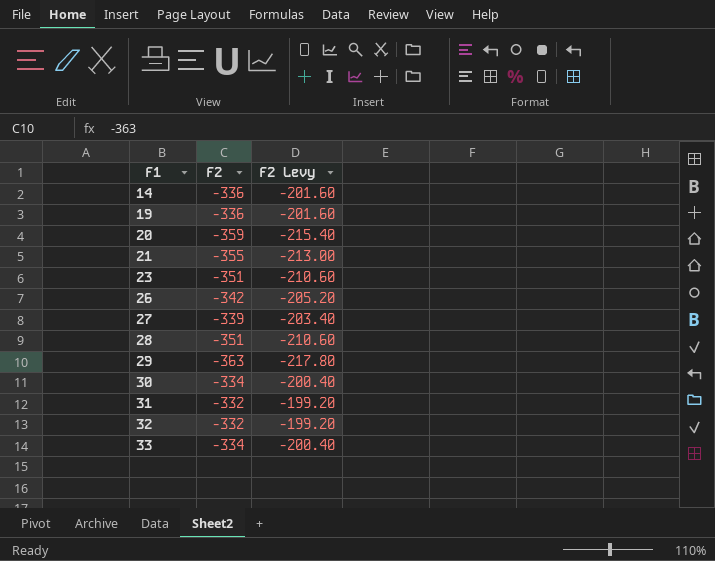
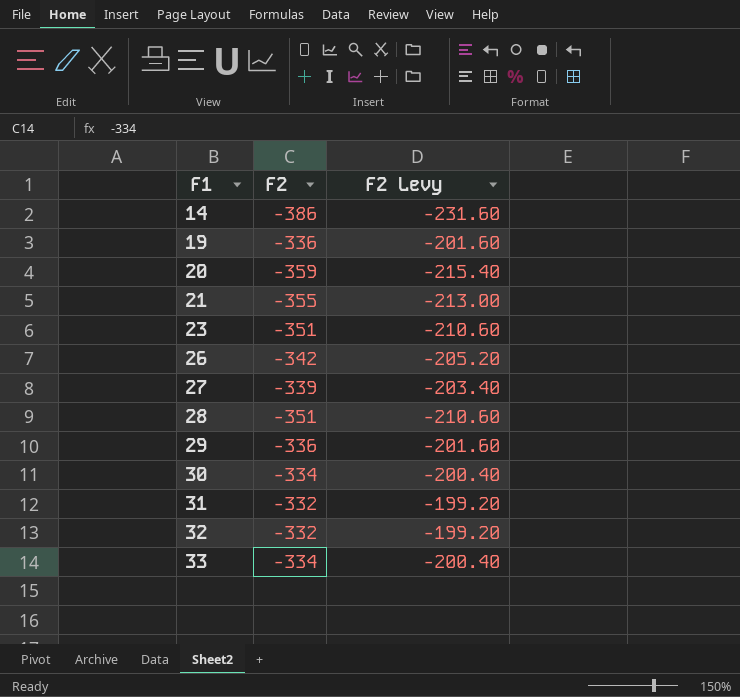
14 | F2: -336 -> -386
14 | F2 Levy: -201.60 -> -231.60
29 | F2: -363 -> -336
29 | F2 Levy: -217.80 -> -201.60

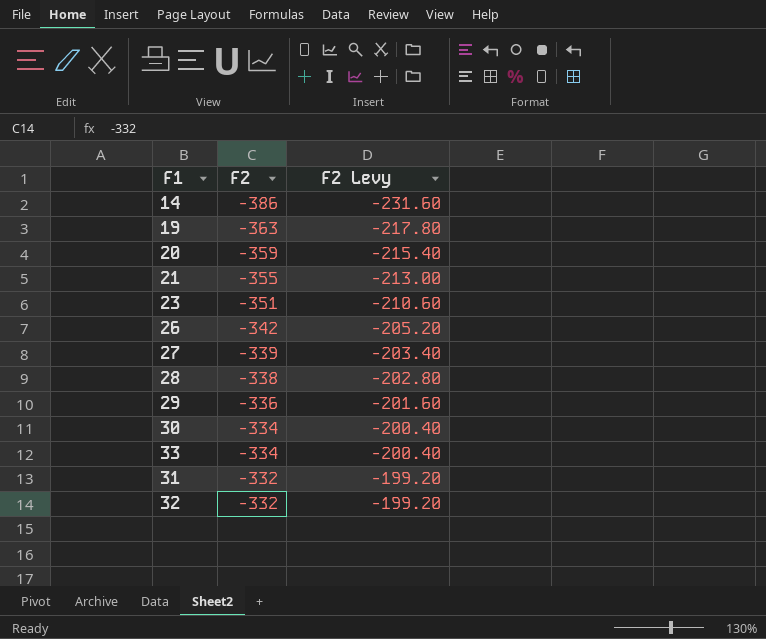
row order: F1 ascending -> F2 ascending
19 | F2: -336 -> -363
19 | F2 Levy: -201.60 -> -217.80
28 | F2: -351 -> -338
28 | F2 Levy: -210.60 -> -202.80

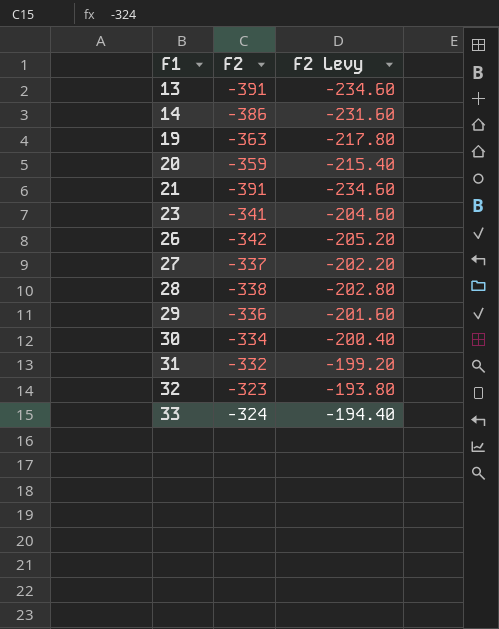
row order: F2 ascending -> F1 ascending
row 13: none -> -391 | -234.60
21 | F2: -355 -> -391
21 | F2 Levy: -213.00 -> -234.60
23 | F2: -351 -> -341
23 | F2 Levy: -210.60 -> -204.60
27 | F2: -339 -> -337
27 | F2 Levy: -203.40 -> -202.20
32 | F2: -332 -> -323
32 | F2 Levy: -199.20 -> -193.80
33 | F2: -334 -> -324
33 | F2 Levy: -200.40 -> -194.40

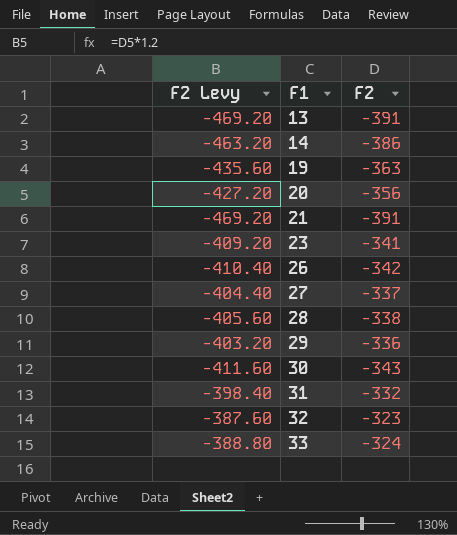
column F2 Levy | formula: [F2] * 0.6 -> [F2] * 1.2
column F2 Levy | position: 3 -> 1
20 | F2: -359 -> -356
30 | F2: -334 -> -343

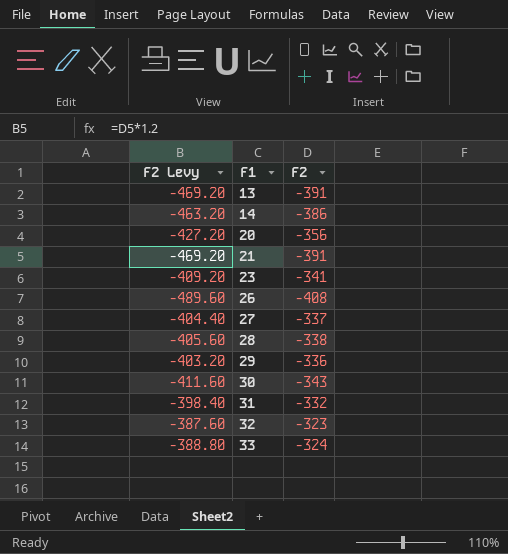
row 19: -435.60 | -363 -> none
26 | F2 Levy: -410.40 -> -489.60
26 | F2: -342 -> -408

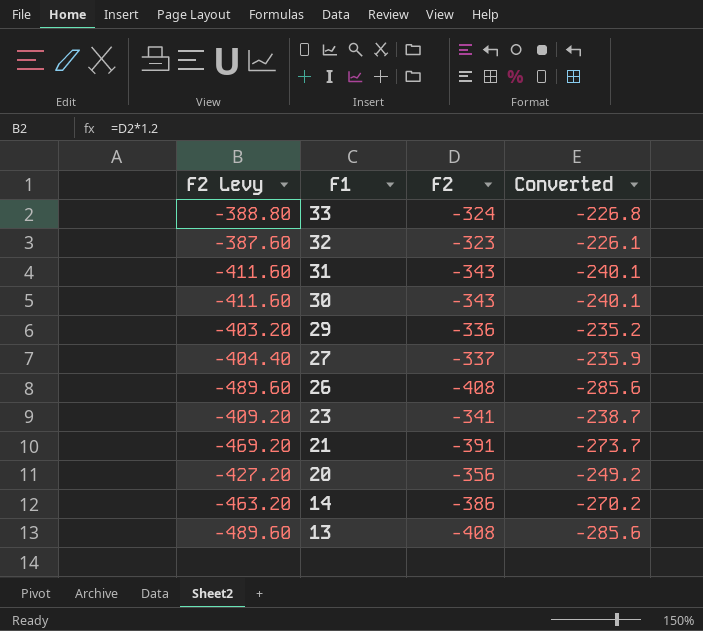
row order: F1 ascending -> F1 descending
column Converted | formula: none -> [F2] * 0.7
row 28: -405.60 | -338 -> none
31 | F2 Levy: -398.40 -> -411.60
31 | F2: -332 -> -343
13 | F2 Levy: -469.20 -> -489.60
13 | F2: -391 -> -408

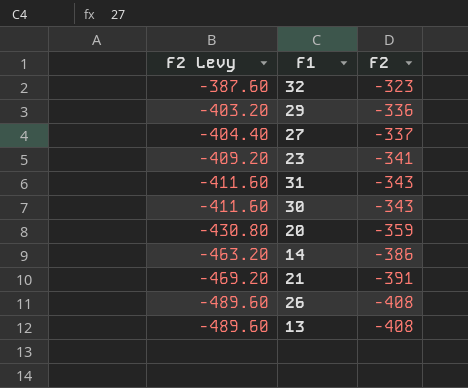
row order: F1 descending -> F2 Levy descending
column Converted | formula: [F2] * 0.7 -> none
row 33: -388.80 | -324 | -226.8 -> none
20 | F2 Levy: -427.20 -> -430.80
20 | F2: -356 -> -359

